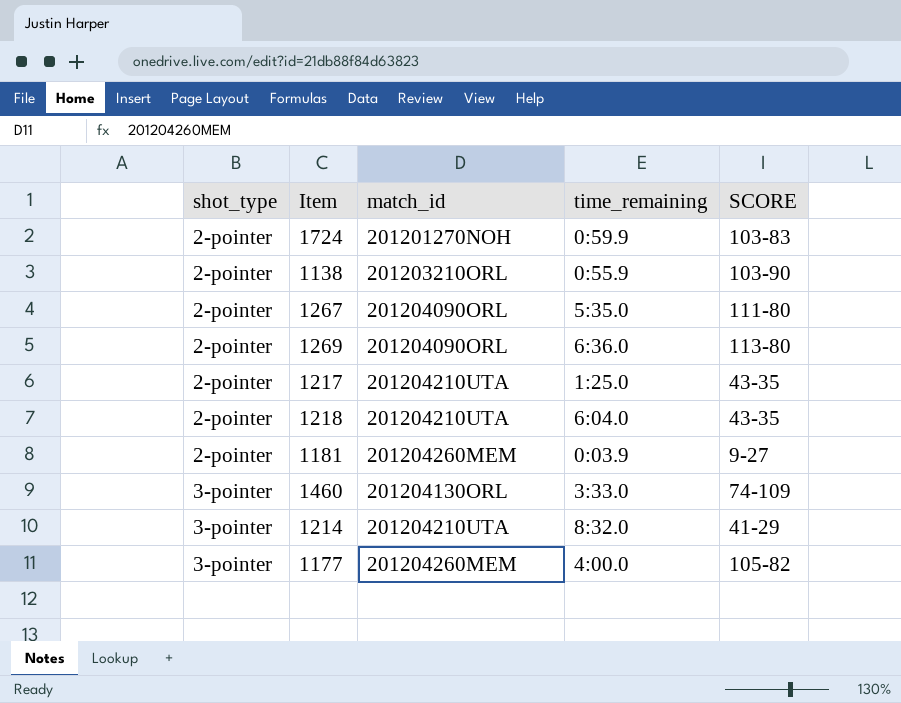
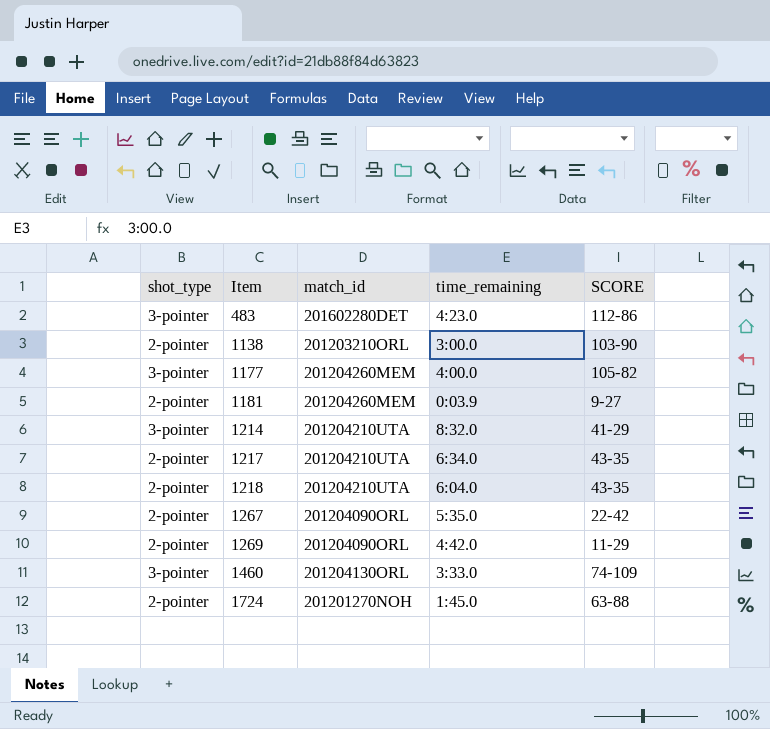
row order: shot_type ascending -> Item ascending
row 483: none -> 3-pointer | 201602280DET | 4:23.0 | 112-86
1138 | time_remaining: 0:55.9 -> 3:00.0
1217 | time_remaining: 1:25.0 -> 6:34.0
1267 | SCORE: 111-80 -> 22-42
1269 | time_remaining: 6:36.0 -> 4:42.0
1269 | SCORE: 113-80 -> 11-29
1724 | time_remaining: 0:59.9 -> 1:45.0
1724 | SCORE: 103-83 -> 63-88

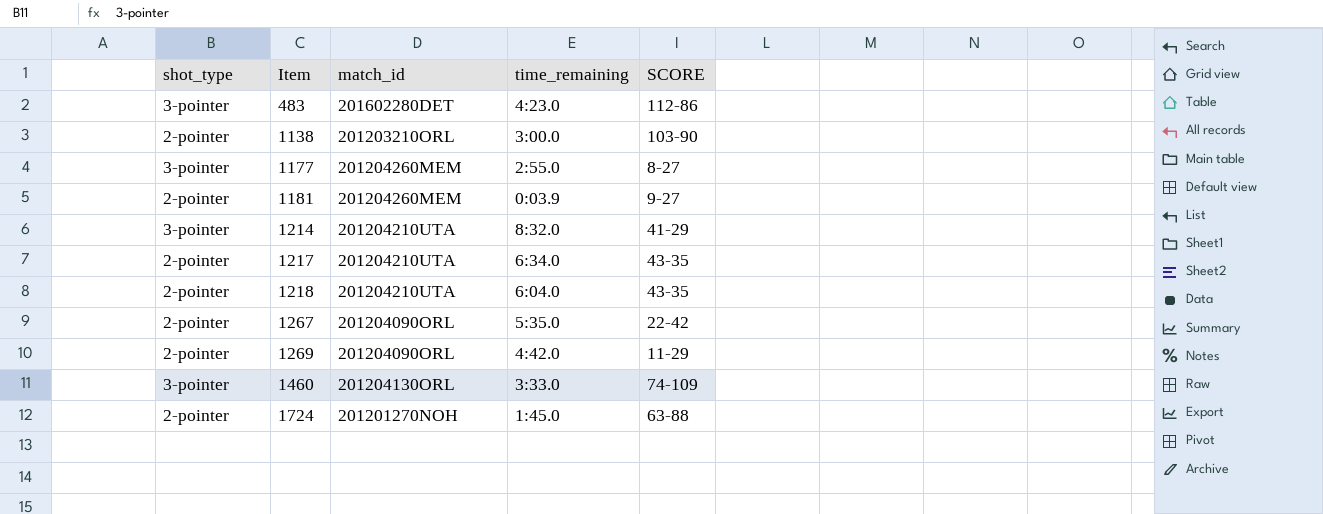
1177 | time_remaining: 4:00.0 -> 2:55.0
1177 | SCORE: 105-82 -> 8-27

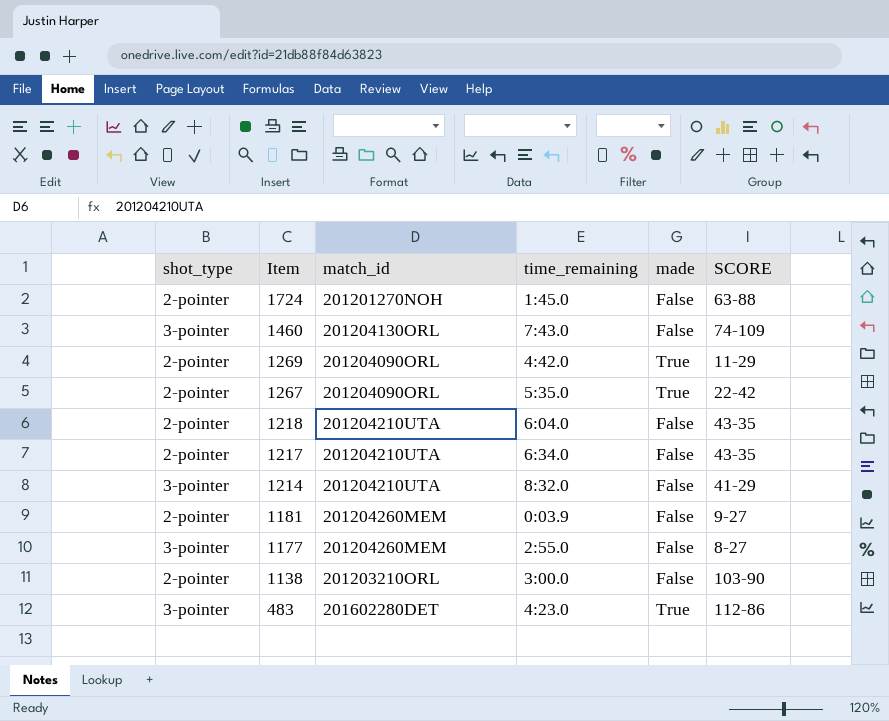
row order: Item ascending -> Item descending
column made | position: none -> 5
1460 | time_remaining: 3:33.0 -> 7:43.0

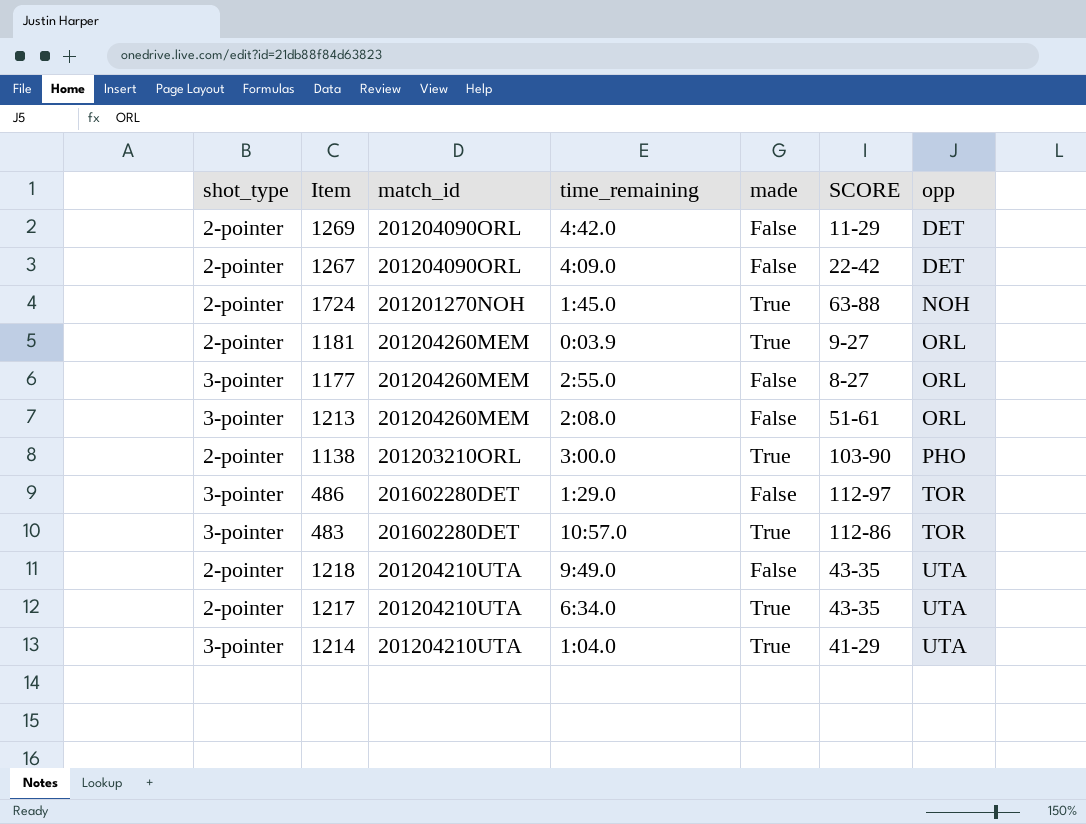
row order: Item descending -> opp ascending
column opp | position: none -> 7
row 1460: 3-pointer | 201204130ORL | 7:43.0 | False | 74-109 -> none
1269 | made: True -> False
1267 | time_remaining: 5:35.0 -> 4:09.0
1267 | made: True -> False
1724 | made: False -> True
1181 | made: False -> True
row 1213: none -> 3-pointer | 201204260MEM | 2:08.0 | False | 51-61 | ORL
1138 | made: False -> True
row 486: none -> 3-pointer | 201602280DET | 1:29.0 | False | 112-97 | TOR
483 | time_remaining: 4:23.0 -> 10:57.0
1218 | time_remaining: 6:04.0 -> 9:49.0
1217 | made: False -> True
1214 | time_remaining: 8:32.0 -> 1:04.0
1214 | made: False -> True

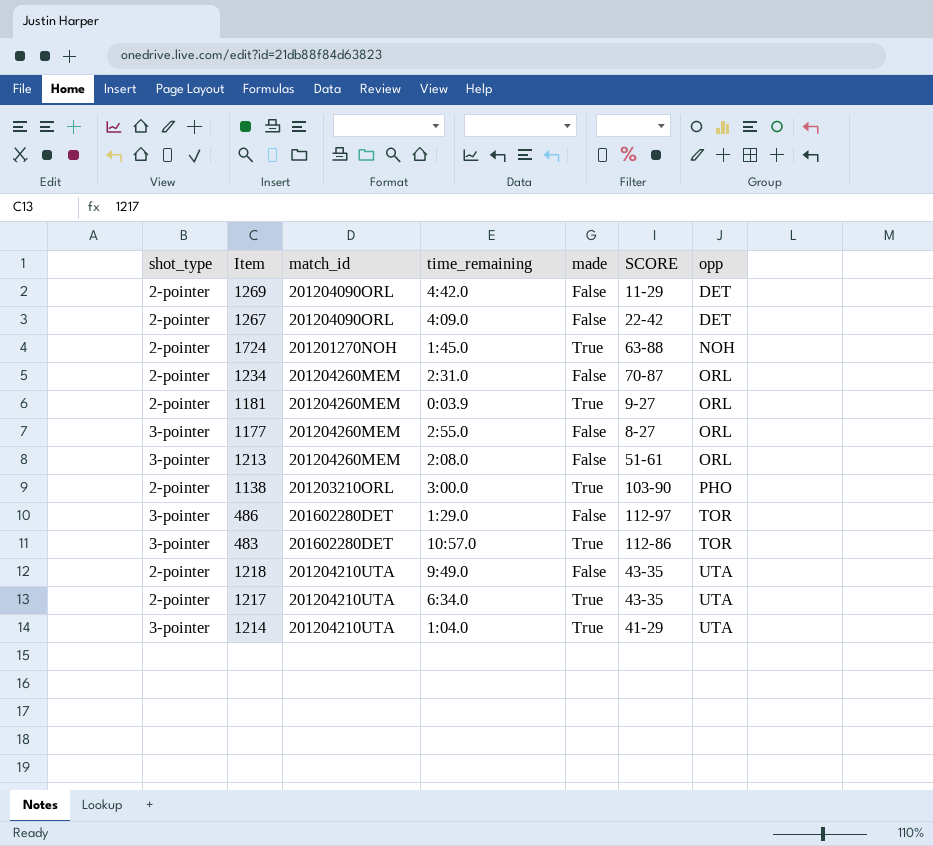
row 1234: none -> 2-pointer | 201204260MEM | 2:31.0 | False | 70-87 | ORL

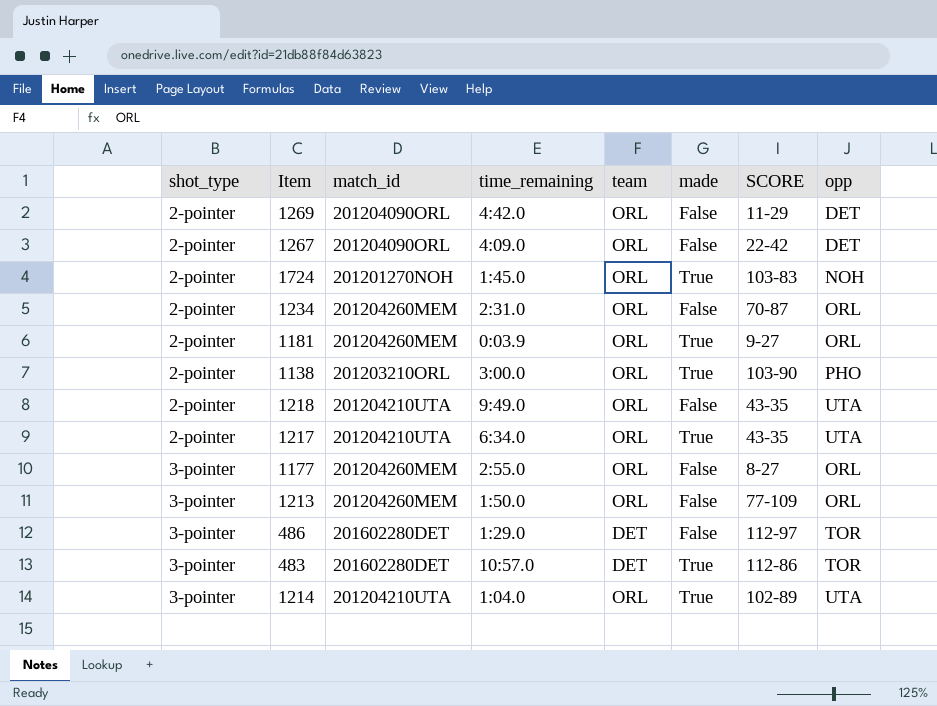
row order: opp ascending -> shot_type ascending
column team | position: none -> 5
1724 | SCORE: 63-88 -> 103-83
1213 | time_remaining: 2:08.0 -> 1:50.0
1213 | SCORE: 51-61 -> 77-109
1214 | SCORE: 41-29 -> 102-89

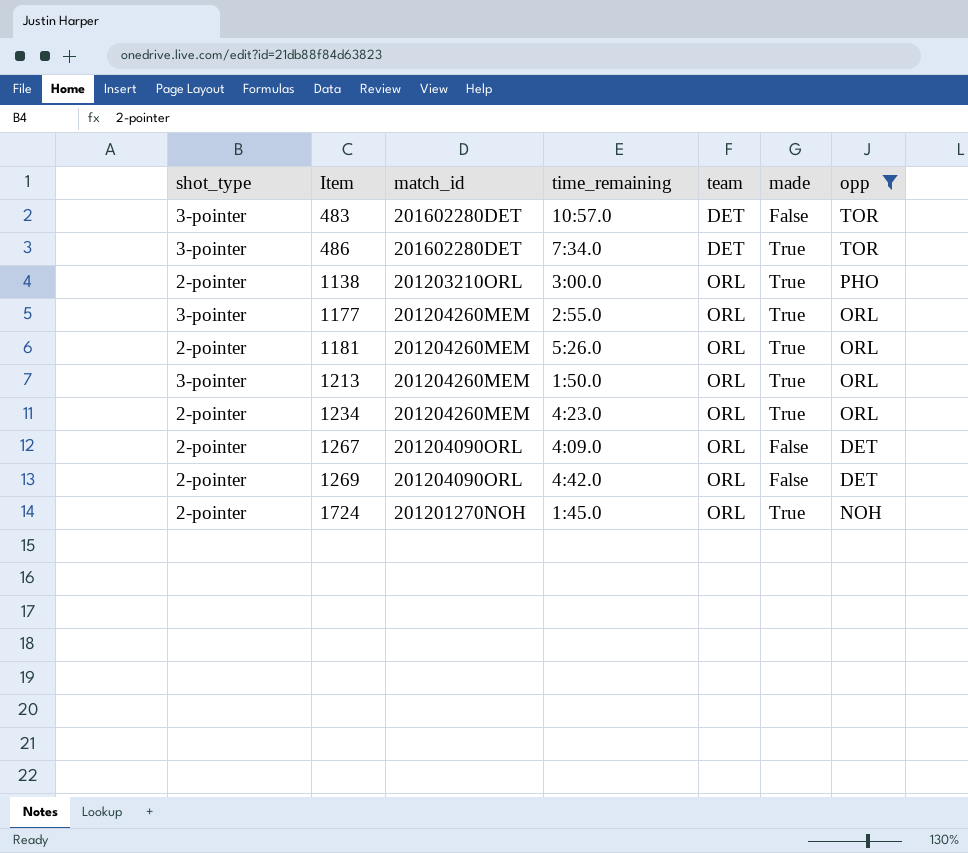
filter: none -> opp != UTA
row order: shot_type ascending -> Item ascending
column SCORE | position: 7 -> none
483 | made: True -> False
486 | time_remaining: 1:29.0 -> 7:34.0
486 | made: False -> True
1177 | made: False -> True
1181 | time_remaining: 0:03.9 -> 5:26.0
1213 | made: False -> True
1234 | time_remaining: 2:31.0 -> 4:23.0
1234 | made: False -> True

